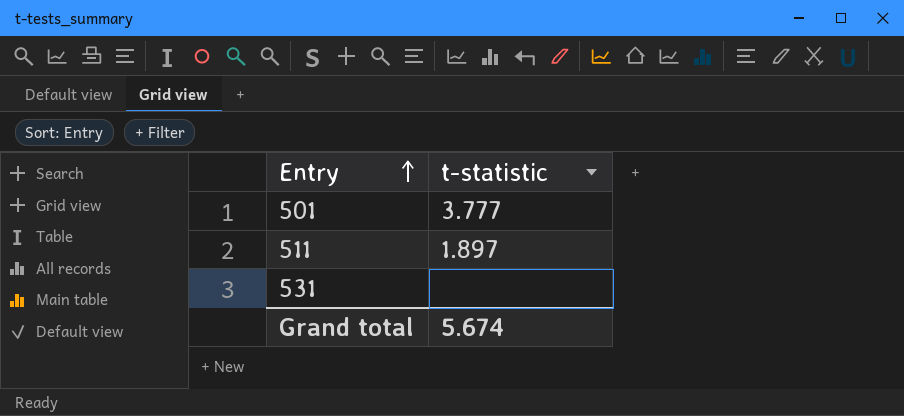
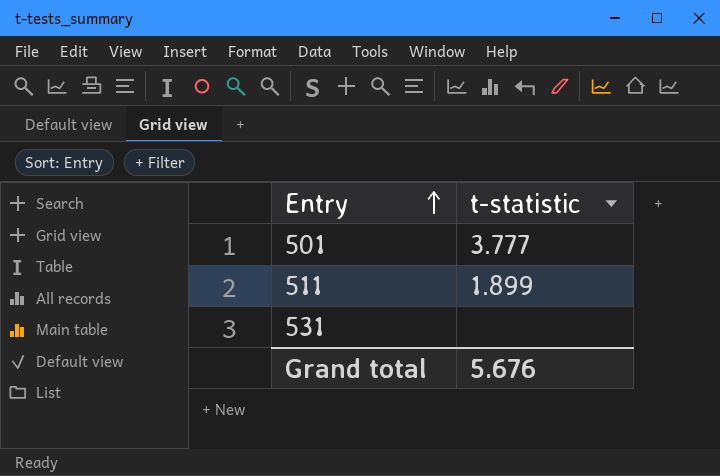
511 | t-statistic: 1.897 -> 1.899
Grand total | t-statistic: 5.674 -> 5.676

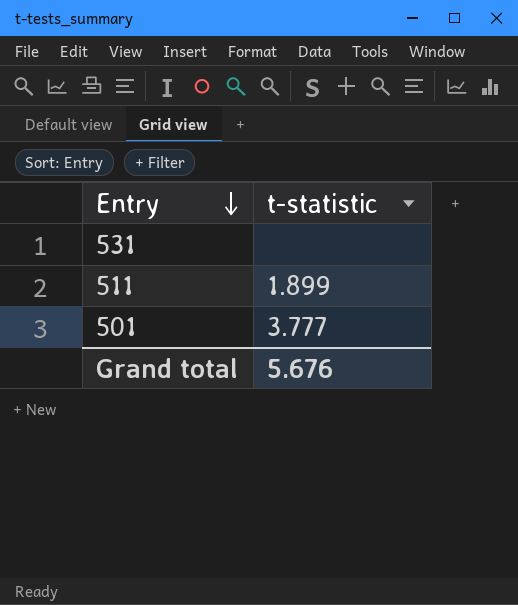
row order: Entry ascending -> Entry descending

